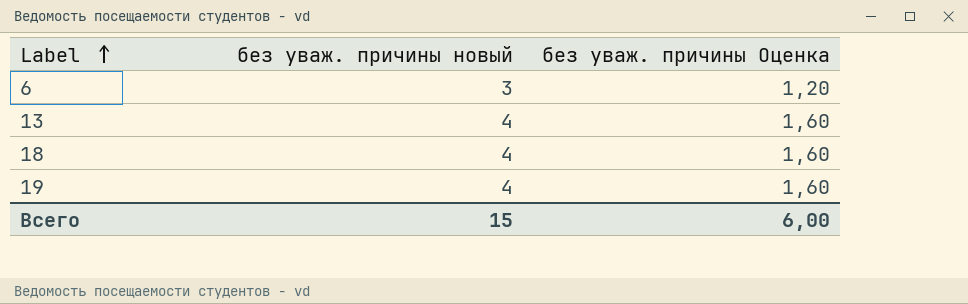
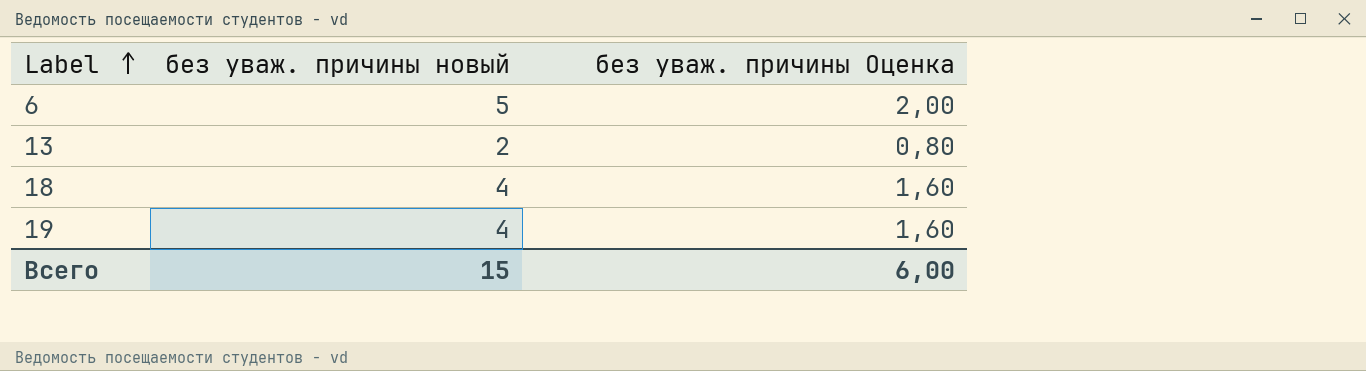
6 | без уваж. причины новый: 3 -> 5
6 | без уваж. причины Оценка: 1,20 -> 2,00
13 | без уваж. причины новый: 4 -> 2
13 | без уваж. причины Оценка: 1,60 -> 0,80

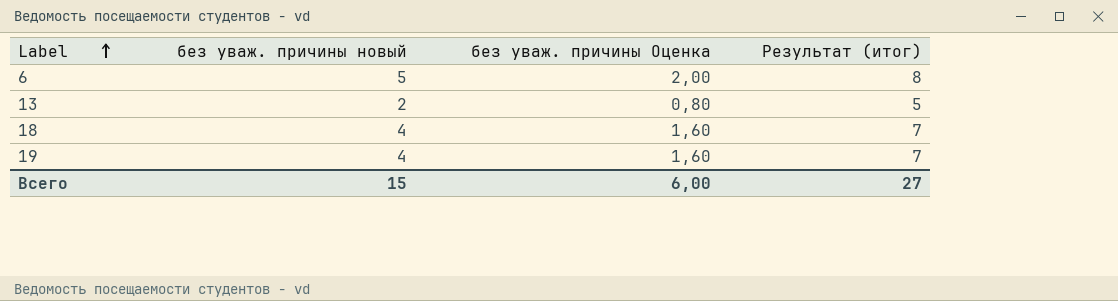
column Результат (итог) | formula: none -> [без уваж. причины новый] + 3

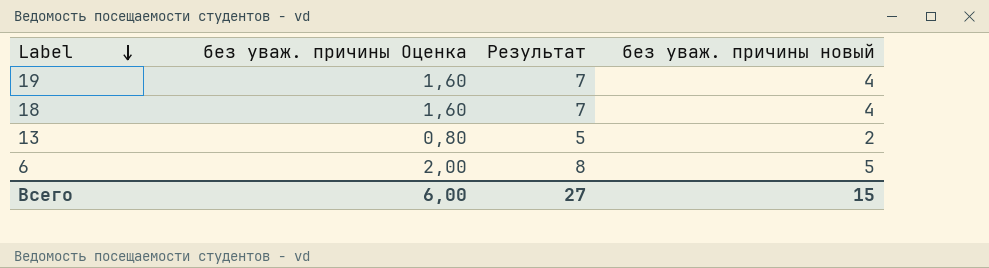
row order: Label ascending -> Label descending
column name: Результат (итог) -> Результат
column без уваж. причины новый | position: 2 -> 4

